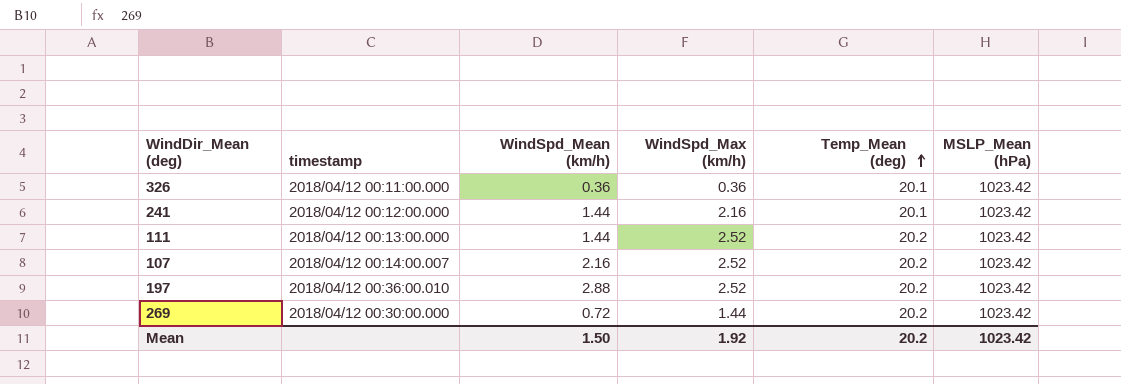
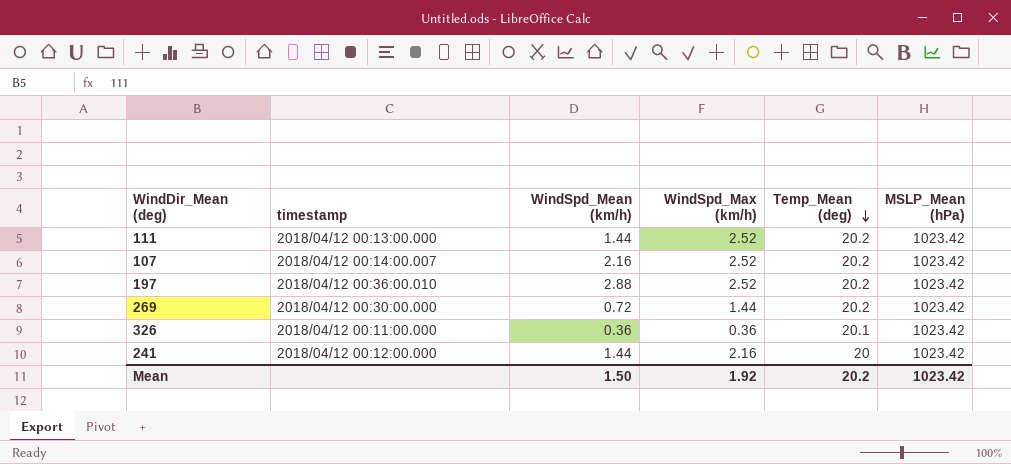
row order: Temp_Mean (deg) ascending -> Temp_Mean (deg) descending
241 | Temp_Mean (deg): 20.1 -> 20

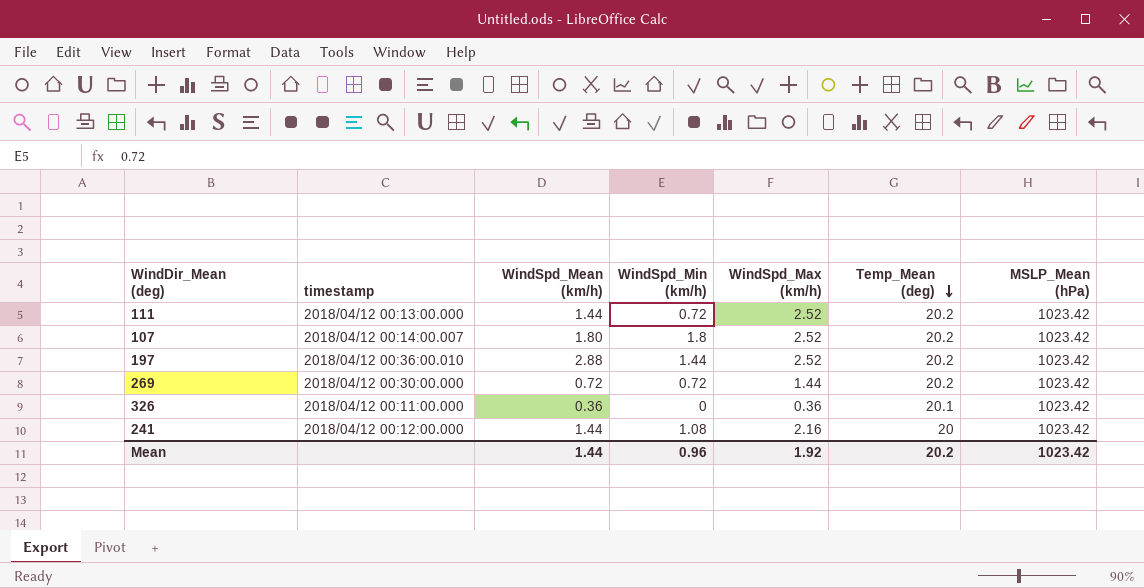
column WindSpd_Min (km/h) | position: none -> 4
107 | WindSpd_Mean (km/h): 2.16 -> 1.80
Mean | WindSpd_Mean (km/h): 1.50 -> 1.44

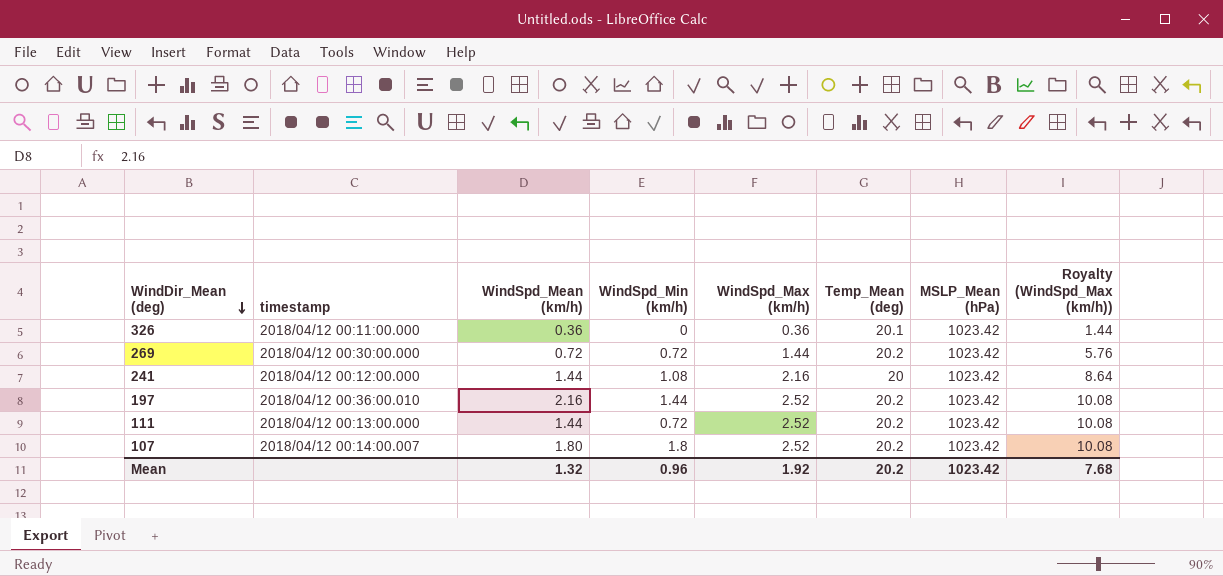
row order: Temp_Mean (deg) descending -> WindDir_Mean (deg) descending
column Royalty (WindSpd_Max (km/h)) | formula: none -> [WindSpd_Max (km/h)] * 4
197 | WindSpd_Mean (km/h): 2.88 -> 2.16
Mean | WindSpd_Mean (km/h): 1.44 -> 1.32

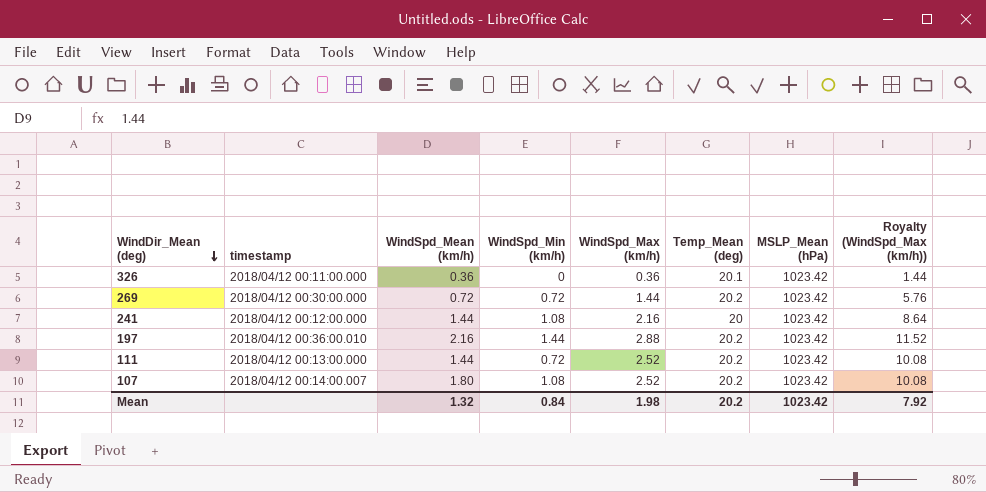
197 | WindSpd_Max (km/h): 2.52 -> 2.88
197 | Royalty (WindSpd_Max (km/h)): 10.08 -> 11.52
107 | WindSpd_Min (km/h): 1.8 -> 1.08
Mean | WindSpd_Min (km/h): 0.96 -> 0.84
Mean | WindSpd_Max (km/h): 1.92 -> 1.98
Mean | Royalty (WindSpd_Max (km/h)): 7.68 -> 7.92

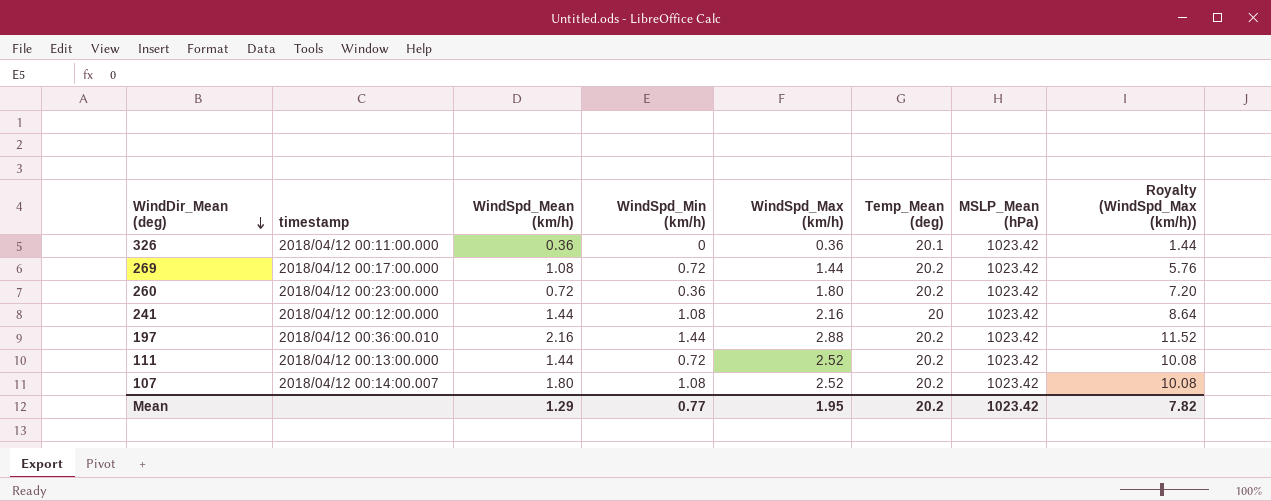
269 | timestamp: 2018/04/12 00:30:00.000 -> 2018/04/12 00:17:00.000
269 | WindSpd_Mean (km/h): 0.72 -> 1.08
row 260: none -> 2018/04/12 00:23:00.000 | 0.72 | 0.36 | 1.80 | 20.2 | 1023.42 | 7.20
Mean | WindSpd_Mean (km/h): 1.32 -> 1.29
Mean | WindSpd_Min (km/h): 0.84 -> 0.77
Mean | WindSpd_Max (km/h): 1.98 -> 1.95
Mean | Royalty (WindSpd_Max (km/h)): 7.92 -> 7.82

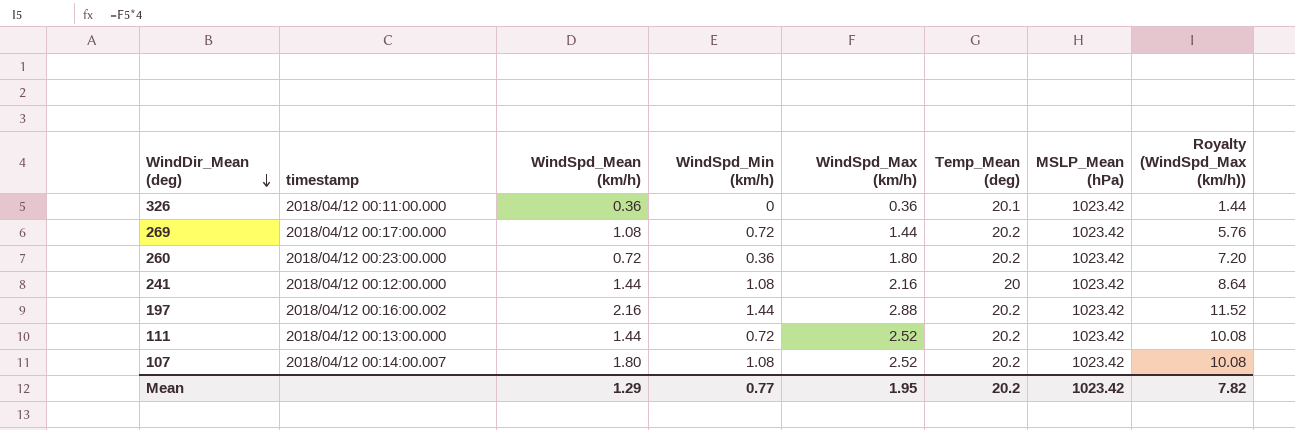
197 | timestamp: 2018/04/12 00:36:00.010 -> 2018/04/12 00:16:00.002

